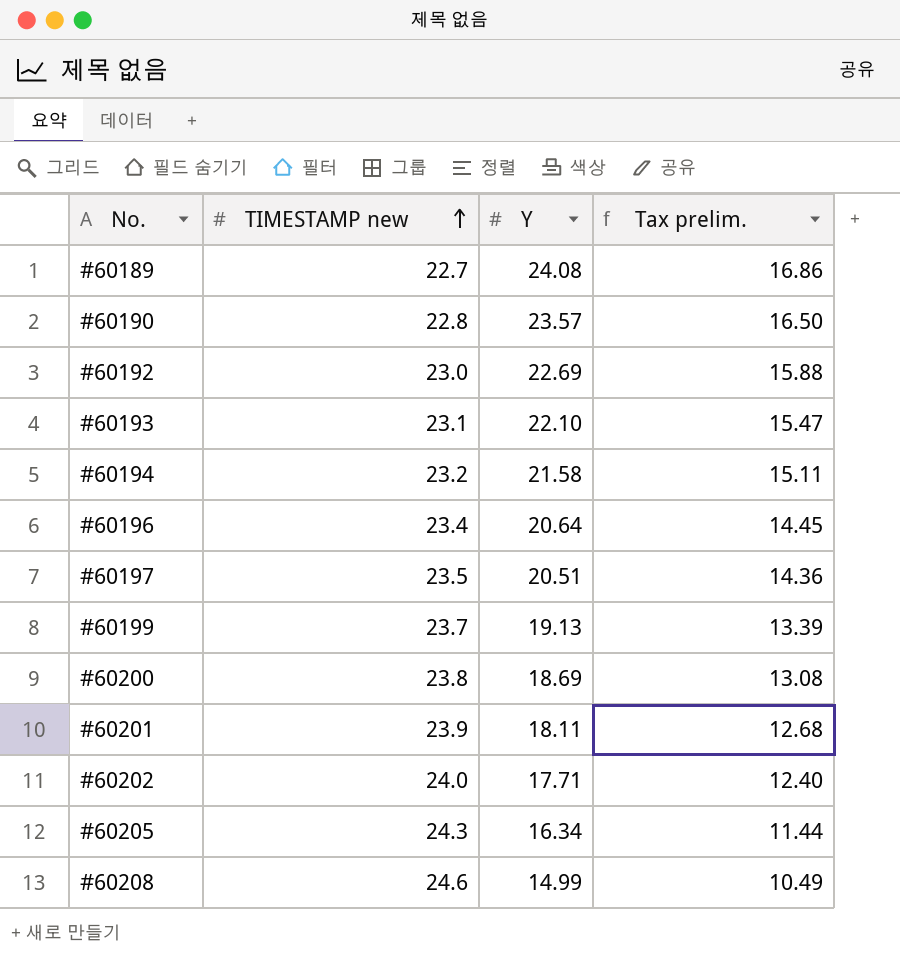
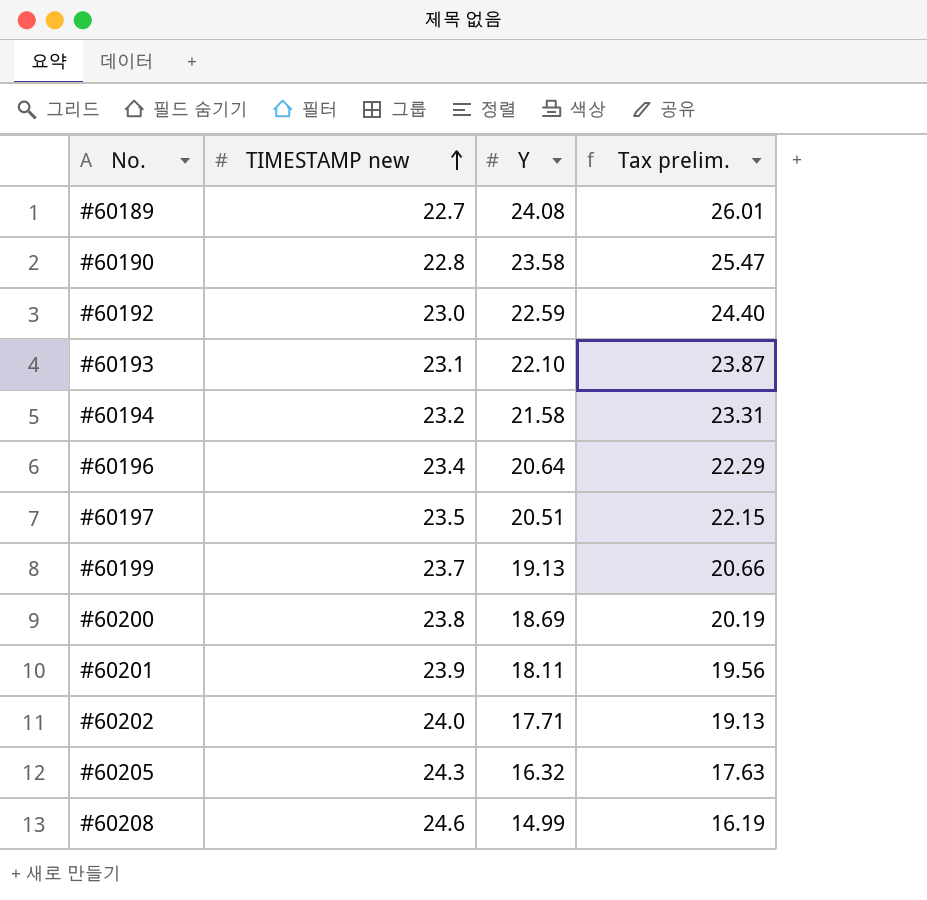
column Tax prelim. | formula: [Y] * 0.7 -> [Y] * 1.08
#60190 | Y: 23.57 -> 23.58
#60192 | Y: 22.69 -> 22.59
#60205 | Y: 16.34 -> 16.32

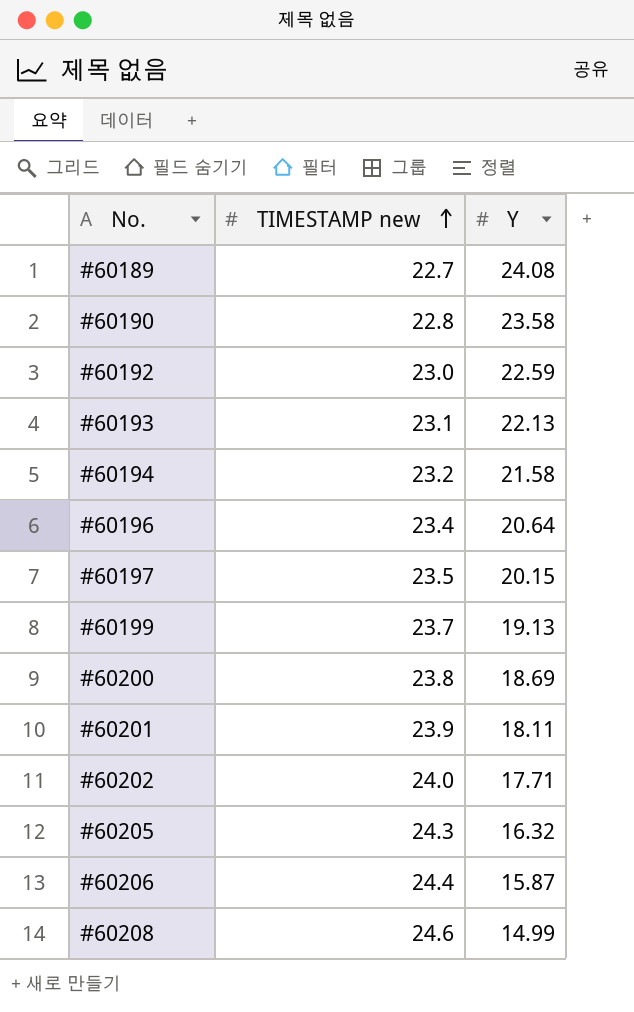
column Tax prelim. | formula: [Y] * 1.08 -> none
#60193 | Y: 22.10 -> 22.13
#60197 | Y: 20.51 -> 20.15
row #60206: none -> 24.4 | 15.87

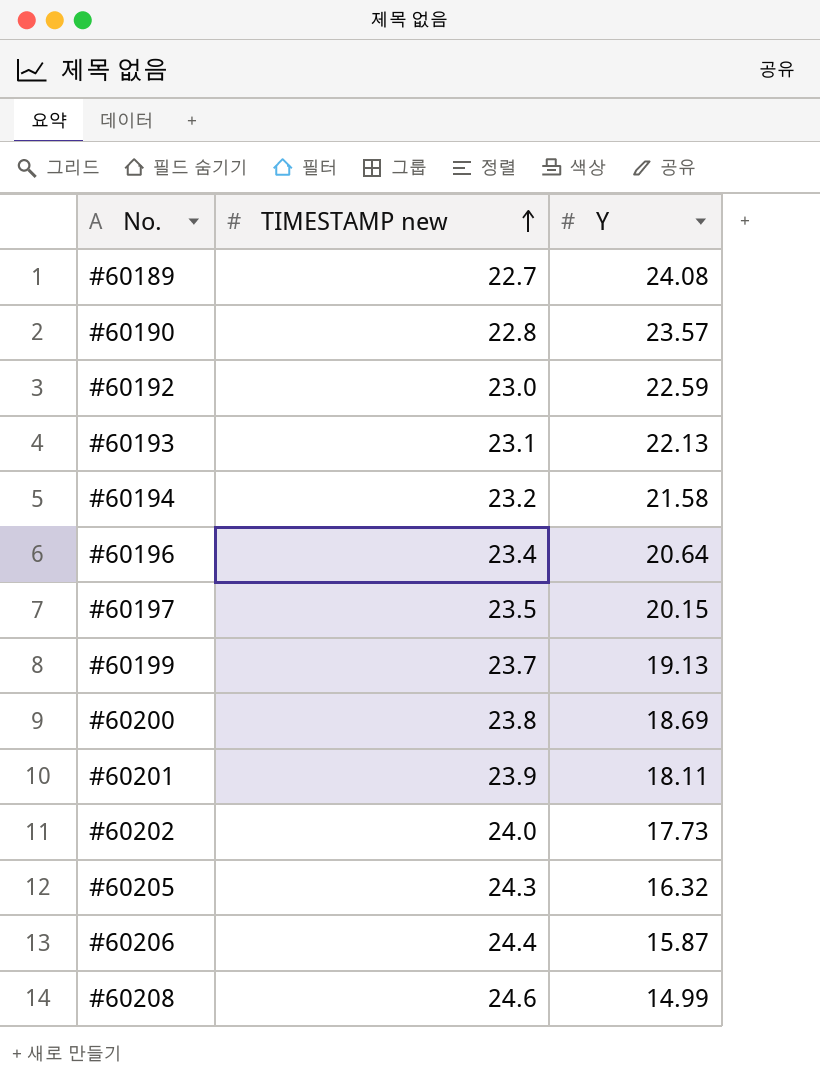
#60190 | Y: 23.58 -> 23.57
#60202 | Y: 17.71 -> 17.73

